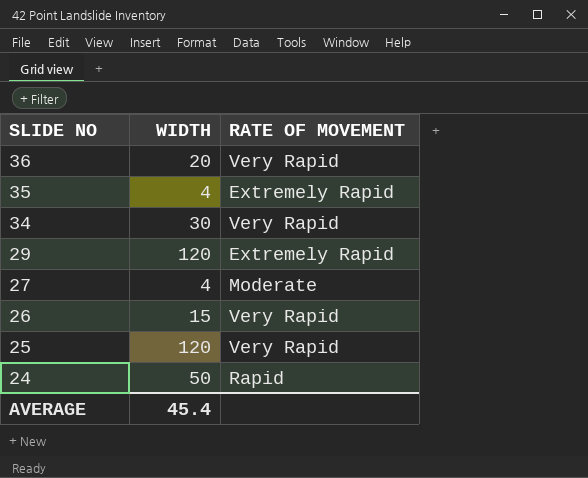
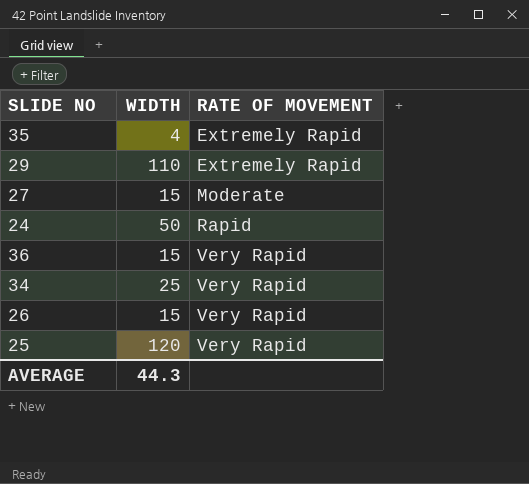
row order: SLIDE NO descending -> RATE OF MOVEMENT ascending
29 | WIDTH: 120 -> 110
27 | WIDTH: 4 -> 15
36 | WIDTH: 20 -> 15
34 | WIDTH: 30 -> 25
AVERAGE | WIDTH: 45.4 -> 44.3

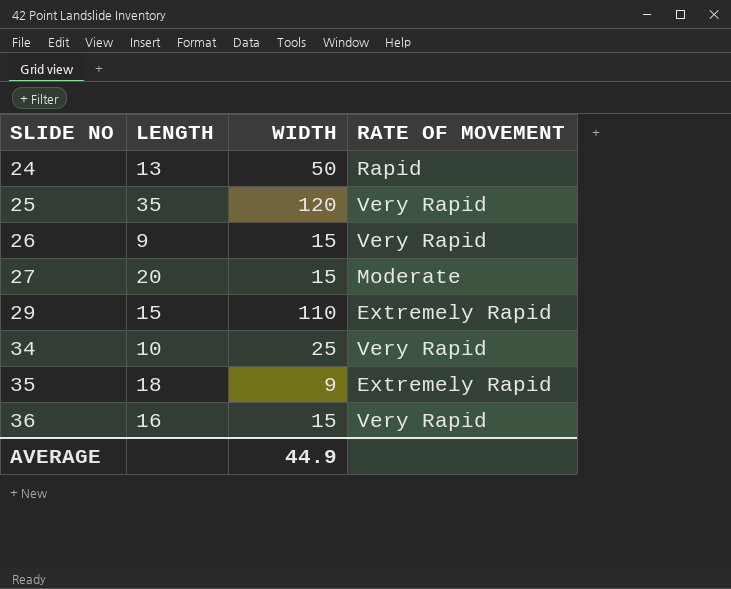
row order: RATE OF MOVEMENT ascending -> SLIDE NO ascending
column LENGTH | position: none -> 2
35 | WIDTH: 4 -> 9
AVERAGE | WIDTH: 44.3 -> 44.9

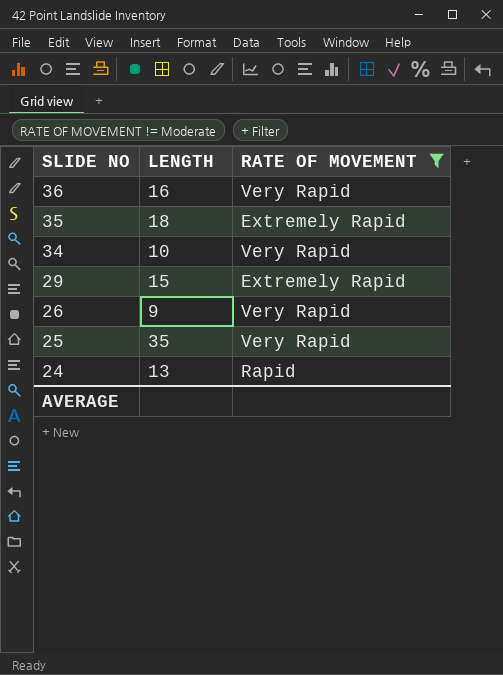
filter: none -> RATE OF MOVEMENT != Moderate
row order: SLIDE NO ascending -> SLIDE NO descending
column WIDTH | position: 3 -> none

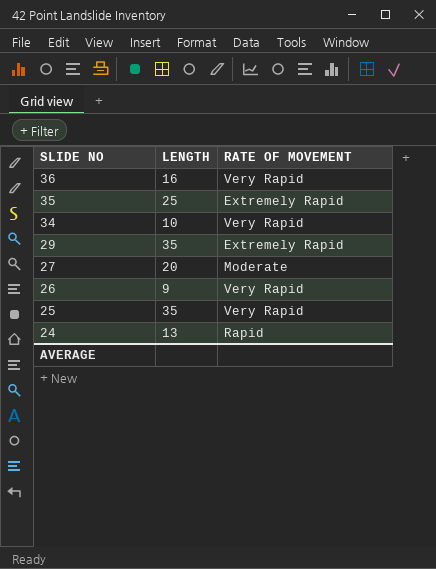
filter: RATE OF MOVEMENT != Moderate -> none
35 | LENGTH: 18 -> 25
29 | LENGTH: 15 -> 35

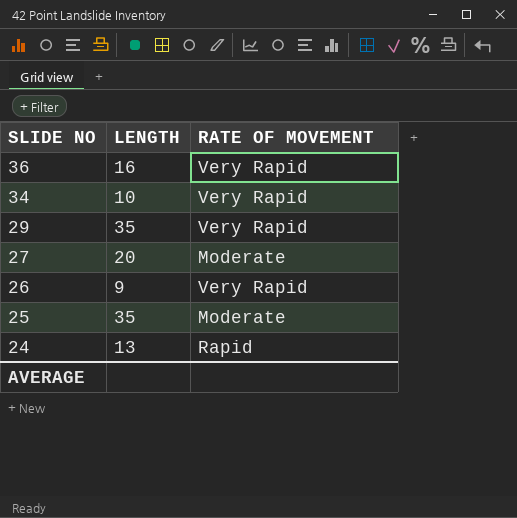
row 35: 25 | Extremely Rapid -> none
29 | RATE OF MOVEMENT: Extremely Rapid -> Very Rapid
25 | RATE OF MOVEMENT: Very Rapid -> Moderate

